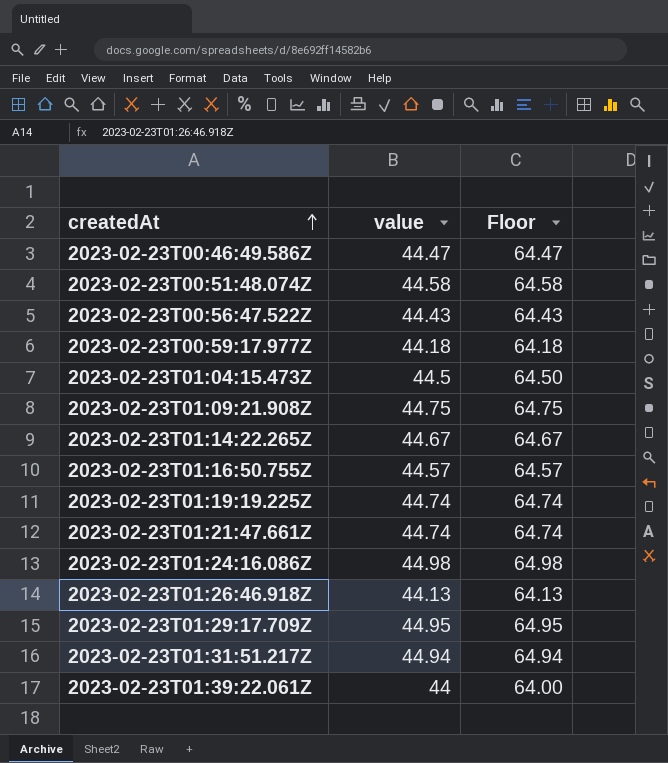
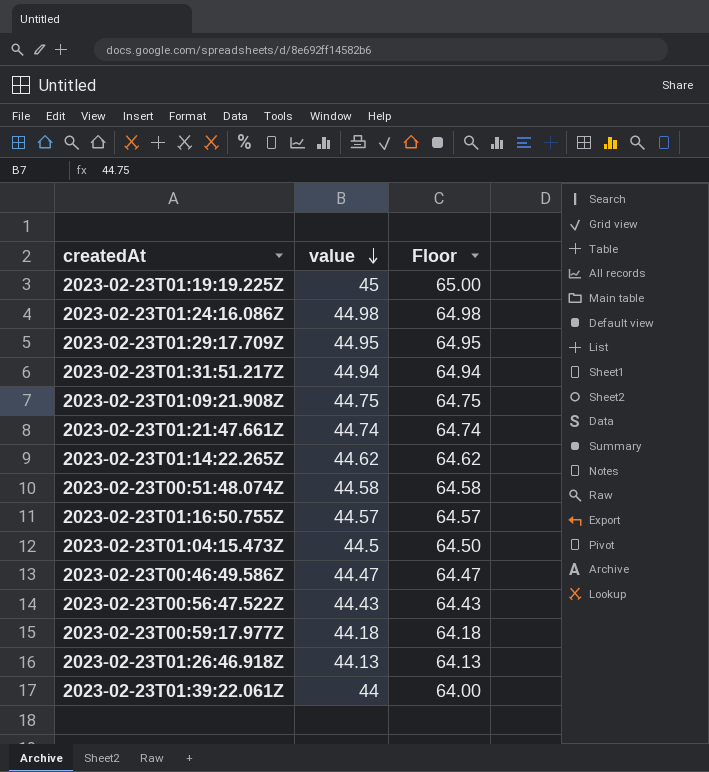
row order: createdAt ascending -> value descending
2023-02-23T01:19:19.225Z | value: 44.74 -> 45
2023-02-23T01:19:19.225Z | Floor: 64.74 -> 65.00
2023-02-23T01:14:22.265Z | value: 44.67 -> 44.62
2023-02-23T01:14:22.265Z | Floor: 64.67 -> 64.62

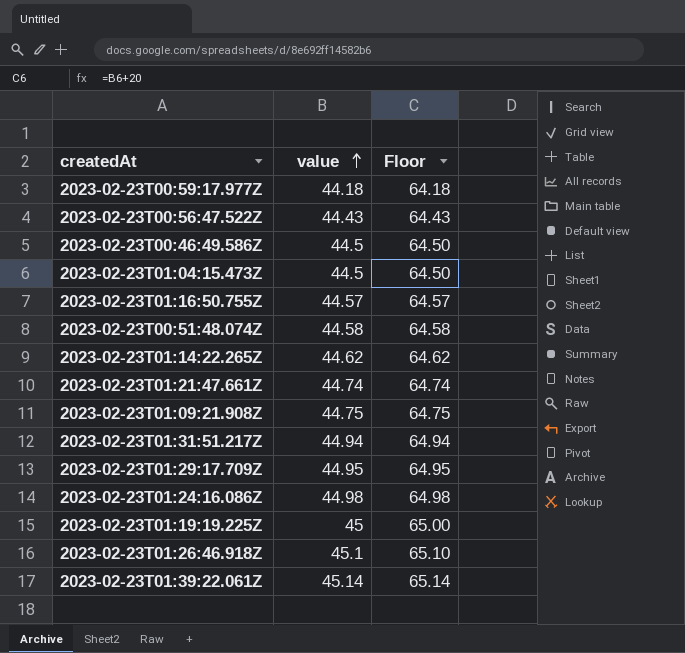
row order: value descending -> value ascending
2023-02-23T00:46:49.586Z | value: 44.47 -> 44.5
2023-02-23T00:46:49.586Z | Floor: 64.47 -> 64.50
2023-02-23T01:26:46.918Z | value: 44.13 -> 45.1
2023-02-23T01:26:46.918Z | Floor: 64.13 -> 65.10
2023-02-23T01:39:22.061Z | value: 44 -> 45.14
2023-02-23T01:39:22.061Z | Floor: 64.00 -> 65.14

